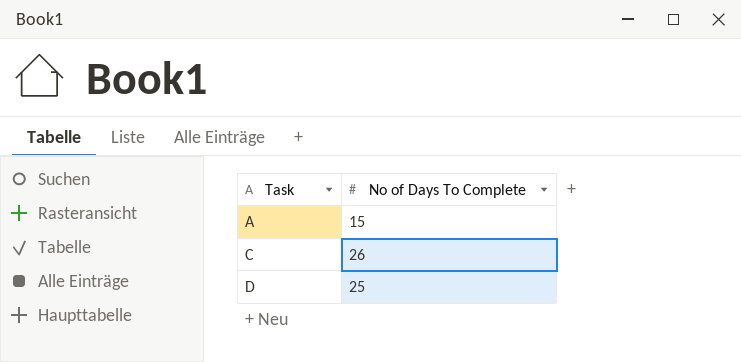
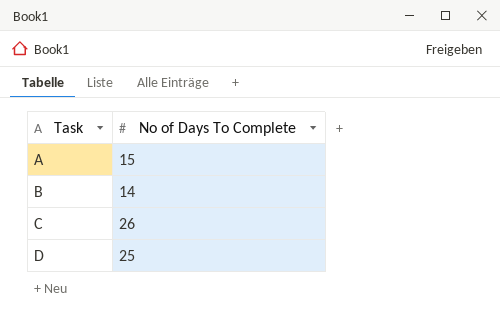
row B: none -> 14

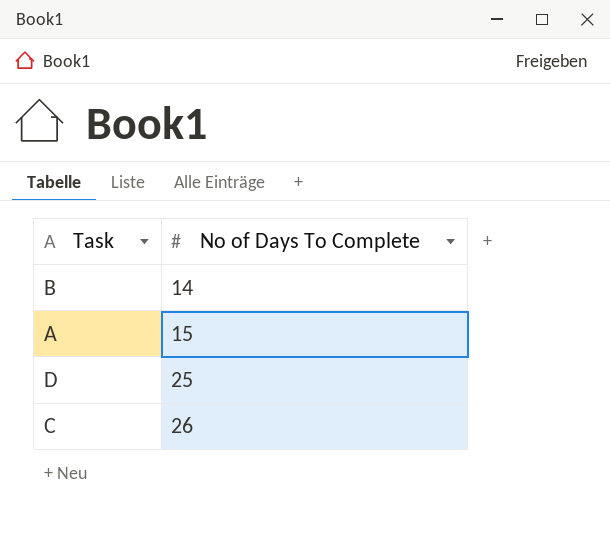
row order: Task ascending -> No of Days To Complete ascending

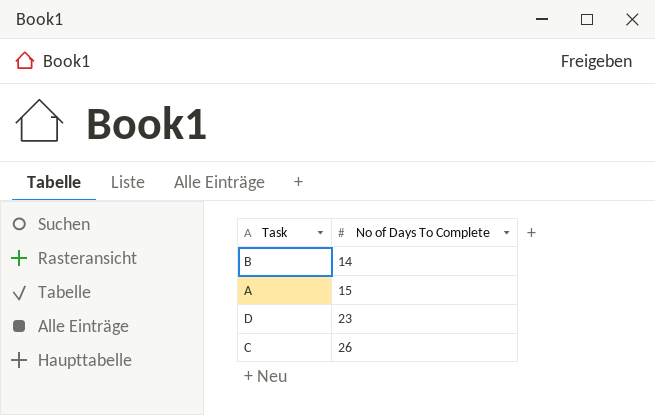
D | No of Days To Complete: 25 -> 23

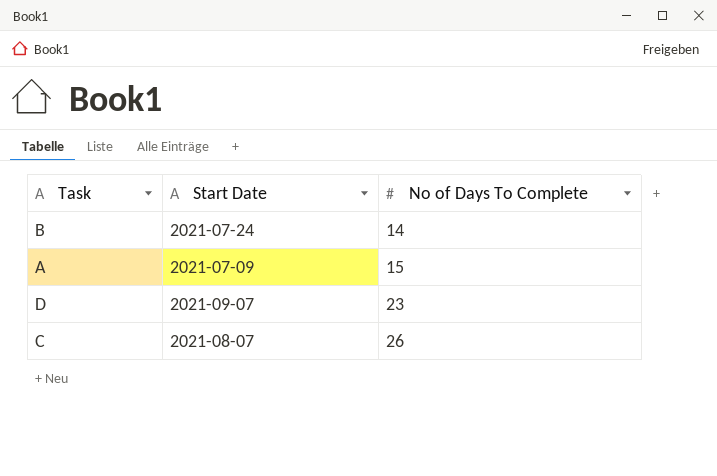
column Start Date | position: none -> 2

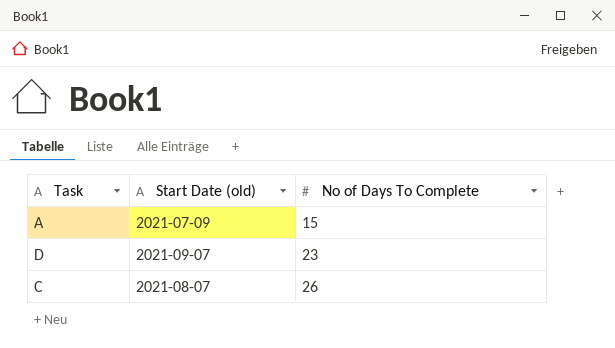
column name: Start Date -> Start Date (old)
row B: 2021-07-24 | 14 -> none

